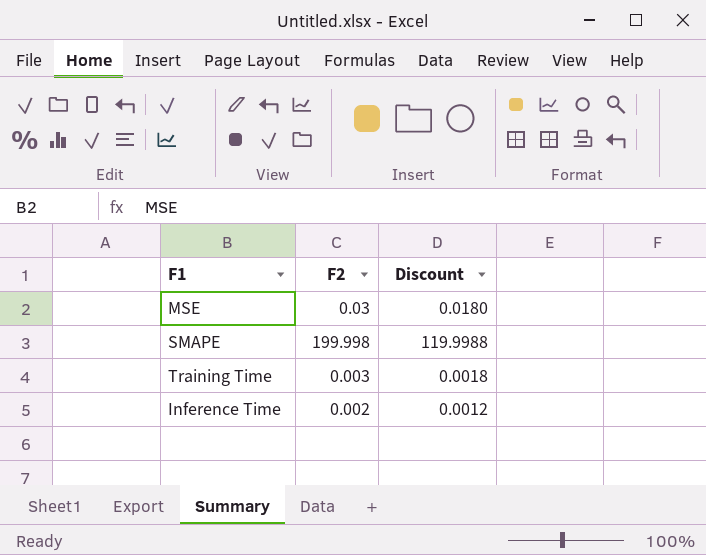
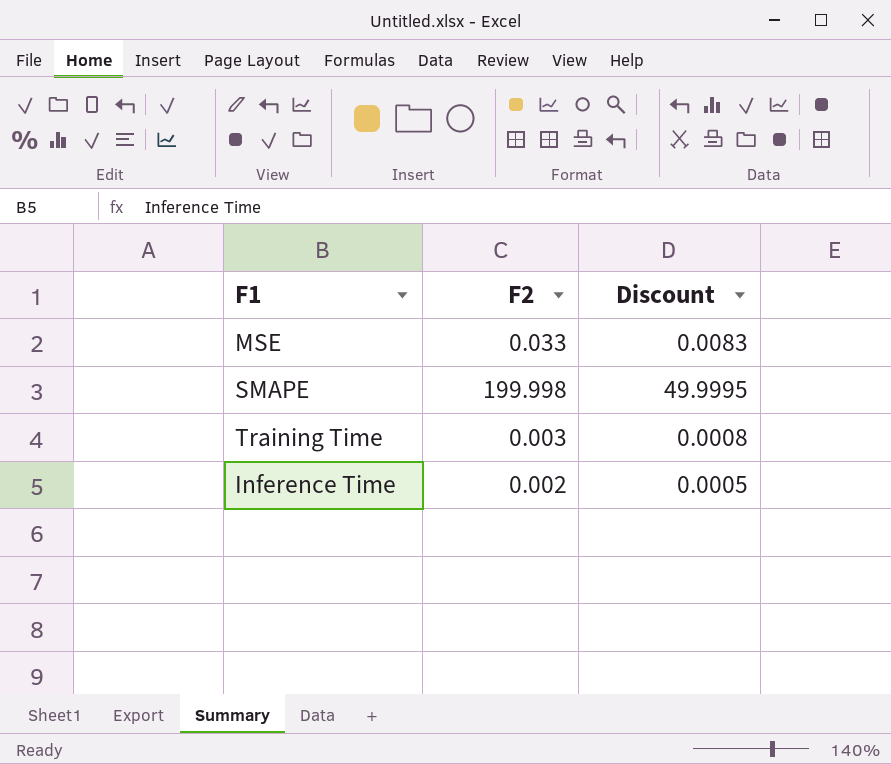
column Discount | formula: [F2] * 0.6 -> [F2] * 0.25
MSE | F2: 0.03 -> 0.033

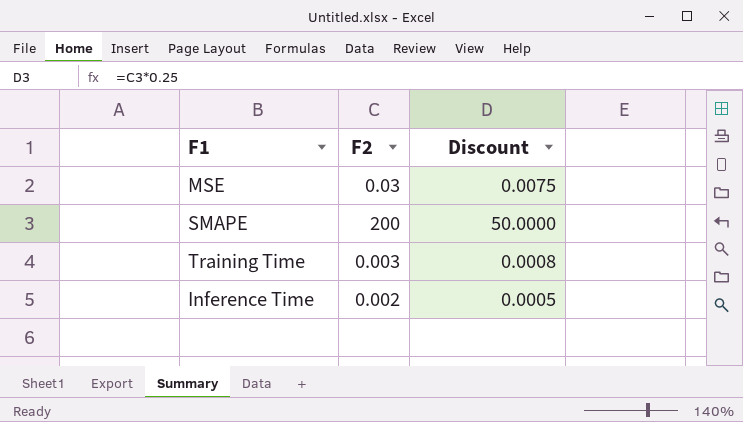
MSE | F2: 0.033 -> 0.03
MSE | Discount: 0.0083 -> 0.0075
SMAPE | F2: 199.998 -> 200
SMAPE | Discount: 49.9995 -> 50.0000

